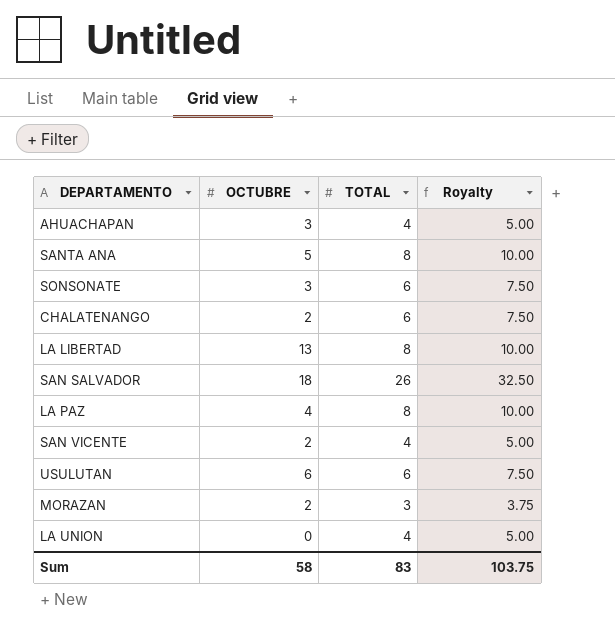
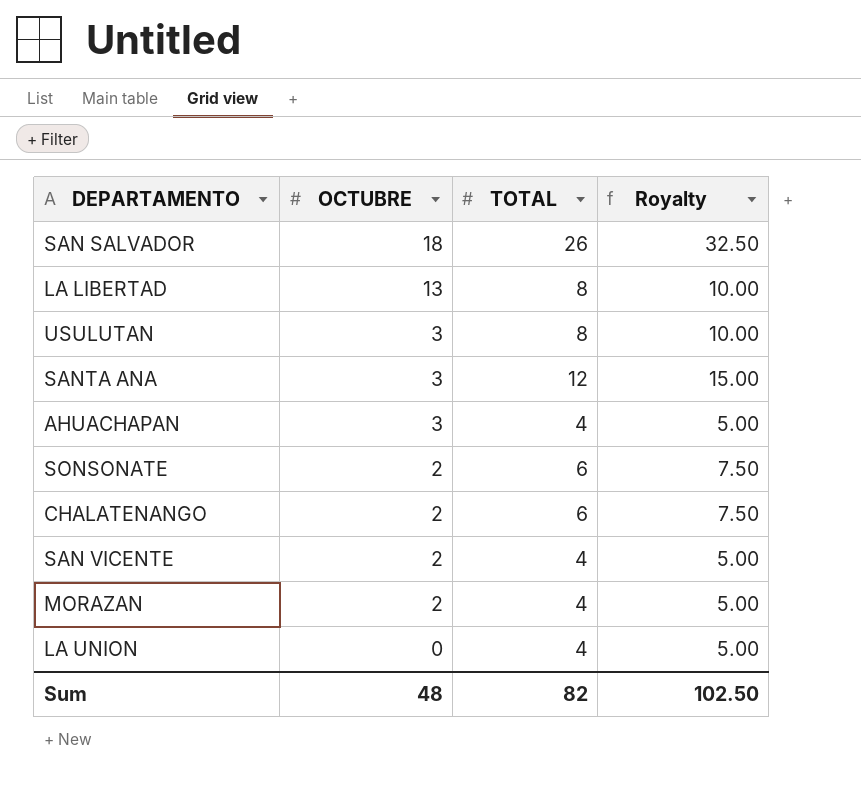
row order: none -> OCTUBRE descending
row LA PAZ: 4 | 8 | 10.00 -> none
USULUTAN | OCTUBRE: 6 -> 3
USULUTAN | TOTAL: 6 -> 8
USULUTAN | Royalty: 7.50 -> 10.00
SANTA ANA | OCTUBRE: 5 -> 3
SANTA ANA | TOTAL: 8 -> 12
SANTA ANA | Royalty: 10.00 -> 15.00
SONSONATE | OCTUBRE: 3 -> 2
MORAZAN | TOTAL: 3 -> 4
MORAZAN | Royalty: 3.75 -> 5.00
Sum | OCTUBRE: 58 -> 48
Sum | TOTAL: 83 -> 82
Sum | Royalty: 103.75 -> 102.50

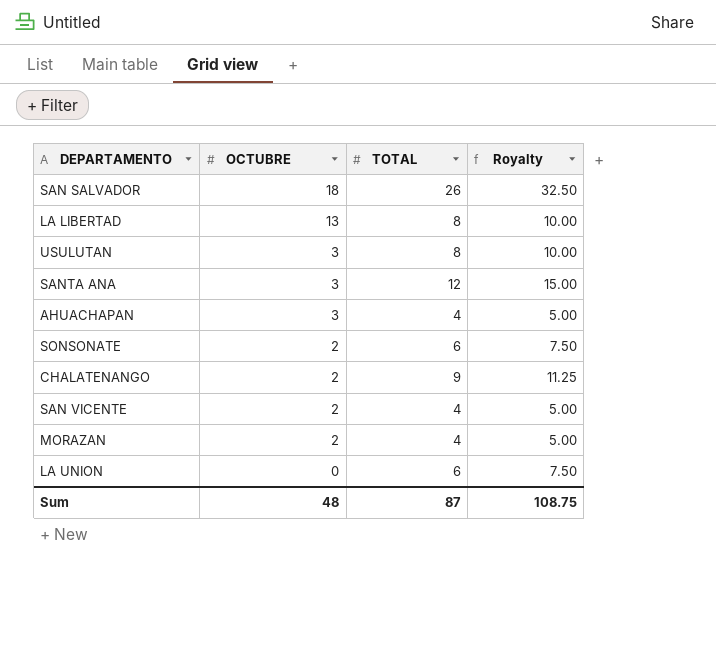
CHALATENANGO | TOTAL: 6 -> 9
CHALATENANGO | Royalty: 7.50 -> 11.25
LA UNION | TOTAL: 4 -> 6
LA UNION | Royalty: 5.00 -> 7.50
Sum | TOTAL: 82 -> 87
Sum | Royalty: 102.50 -> 108.75

